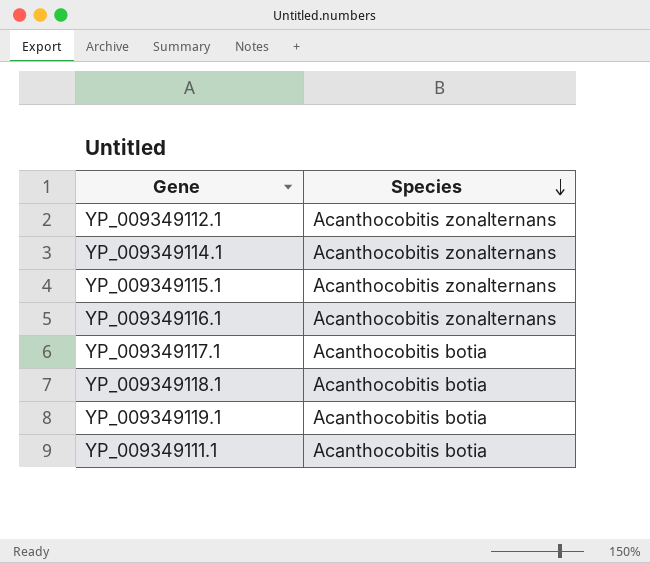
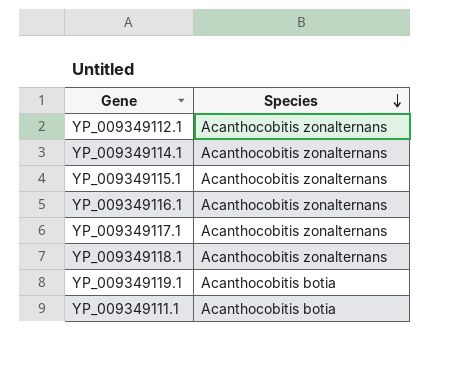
YP_009349117.1 | Species: Acanthocobitis botia -> Acanthocobitis zonalternans
YP_009349118.1 | Species: Acanthocobitis botia -> Acanthocobitis zonalternans

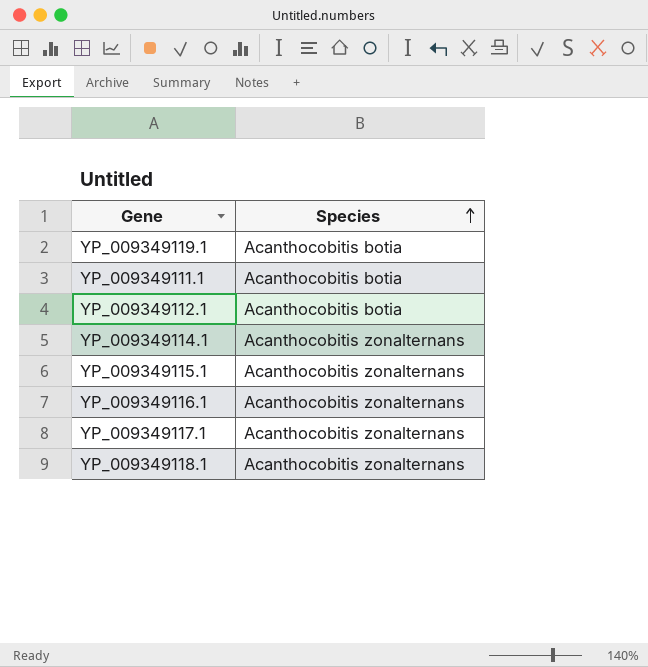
row order: Species descending -> Species ascending
YP_009349112.1 | Species: Acanthocobitis zonalternans -> Acanthocobitis botia

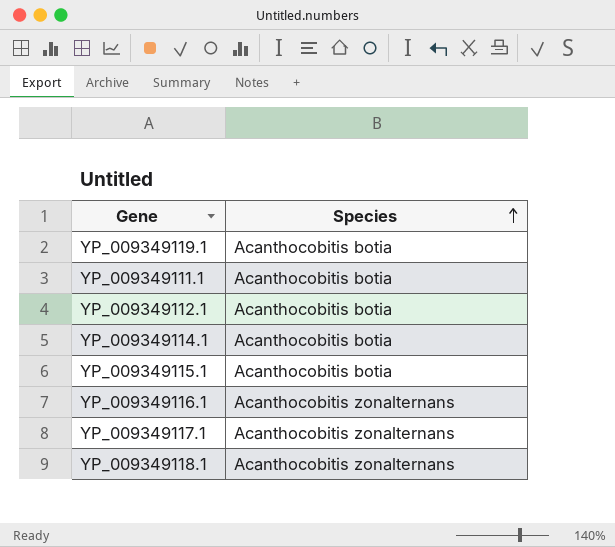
YP_009349114.1 | Species: Acanthocobitis zonalternans -> Acanthocobitis botia
YP_009349115.1 | Species: Acanthocobitis zonalternans -> Acanthocobitis botia

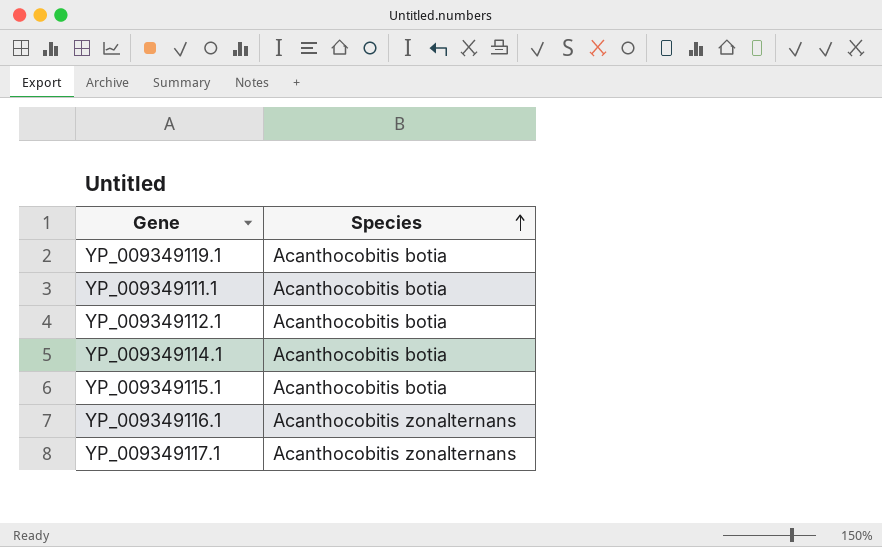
row YP_009349118.1: Acanthocobitis zonalternans -> none

